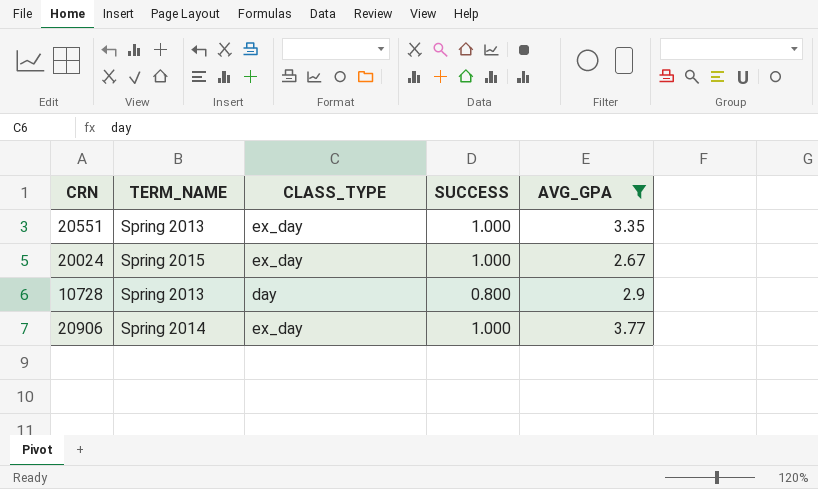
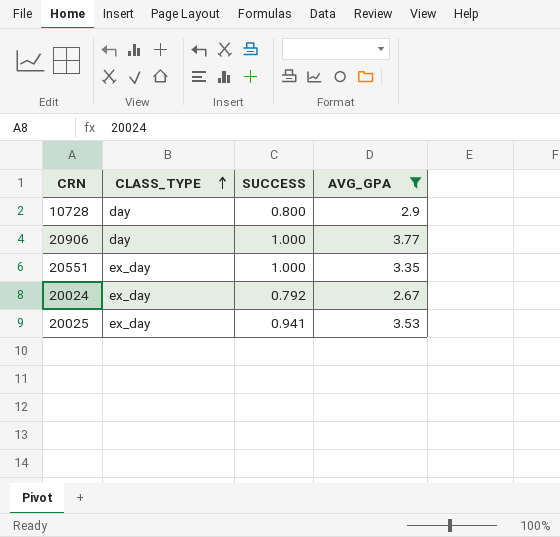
row order: none -> CLASS_TYPE ascending
column TERM_NAME | position: 2 -> none
20906 | CLASS_TYPE: ex_day -> day
20024 | SUCCESS: 1.000 -> 0.792
row 20025: none -> ex_day | 0.941 | 3.53

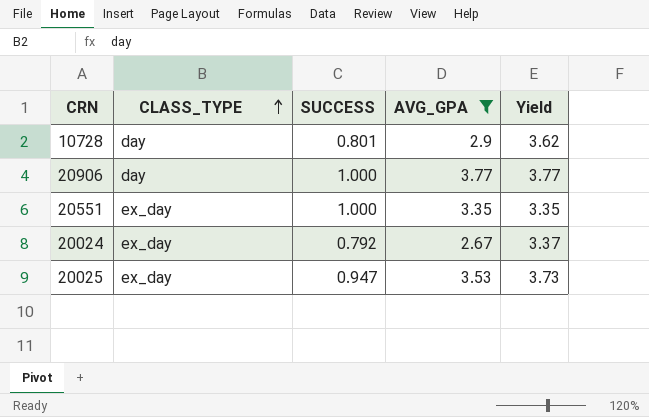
column Yield | formula: none -> [AVG_GPA] / [SUCCESS]
10728 | SUCCESS: 0.800 -> 0.801
20025 | SUCCESS: 0.941 -> 0.947

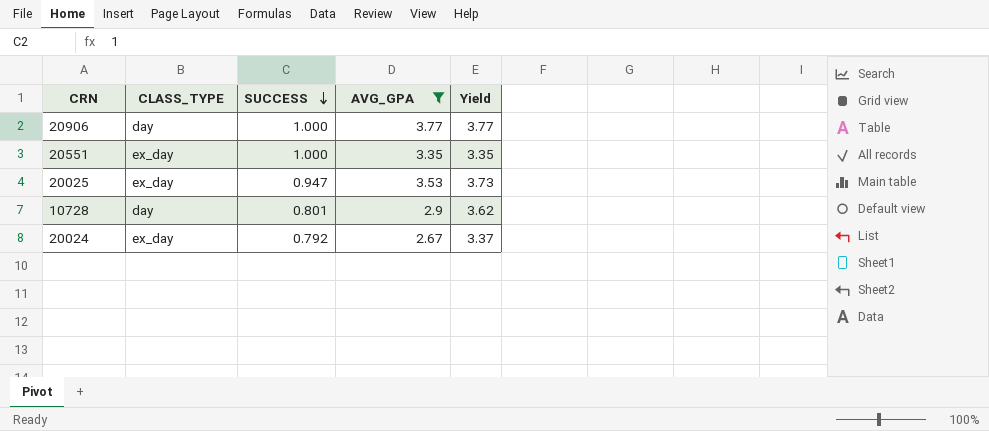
row order: CLASS_TYPE ascending -> SUCCESS descending

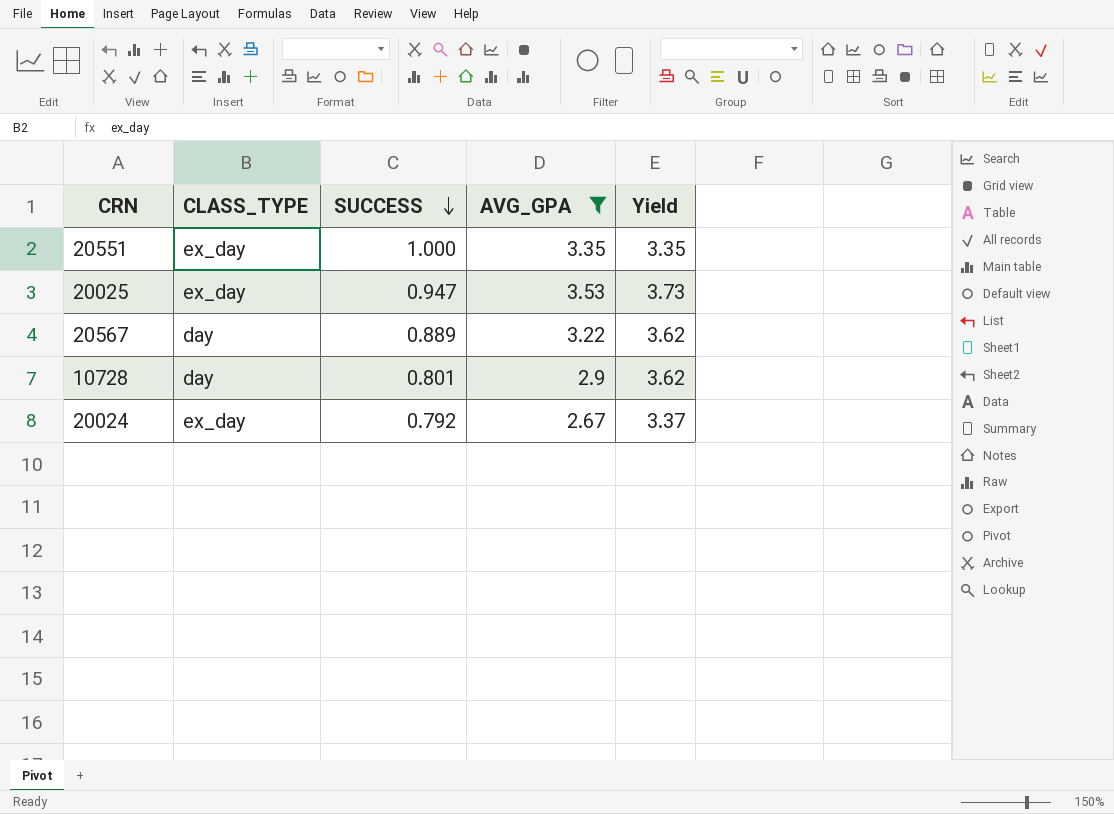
row 20906: day | 1.000 | 3.77 | 3.77 -> none
row 20567: none -> day | 0.889 | 3.22 | 3.62

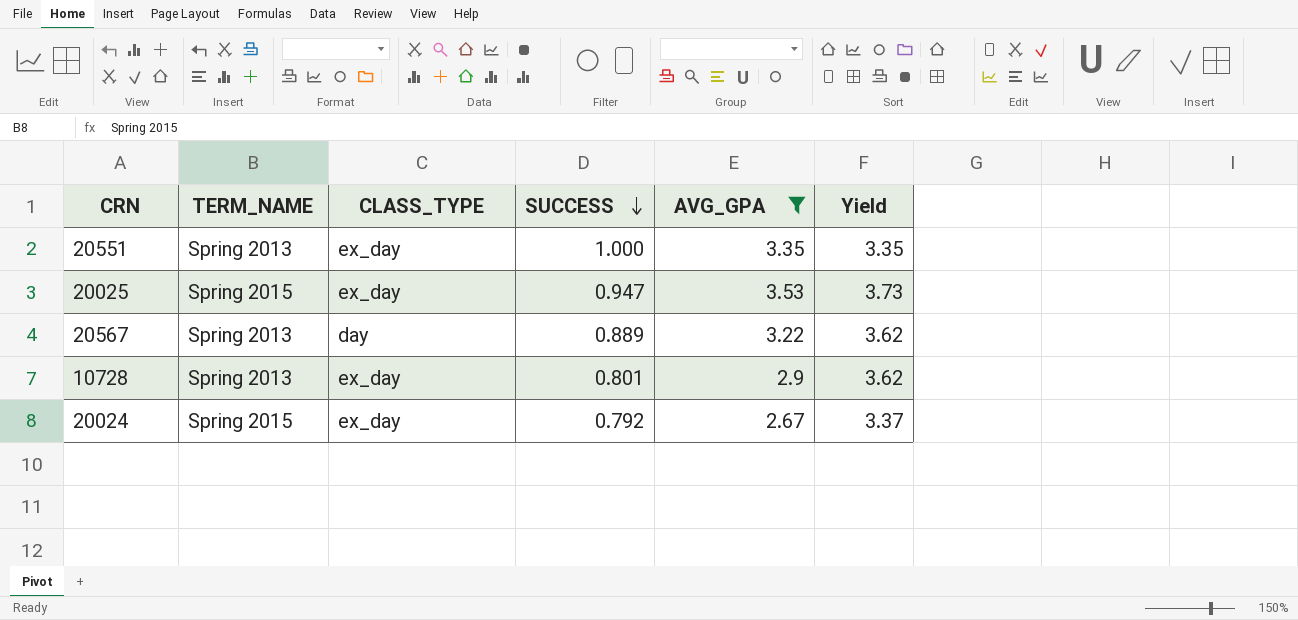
column TERM_NAME | position: none -> 2
10728 | CLASS_TYPE: day -> ex_day

